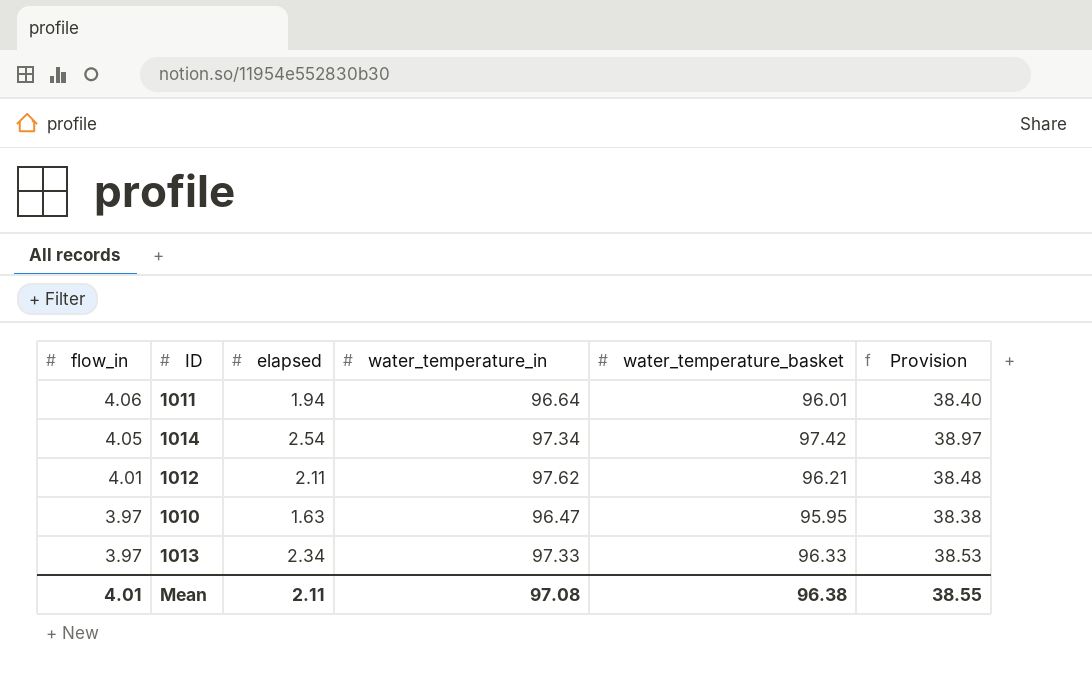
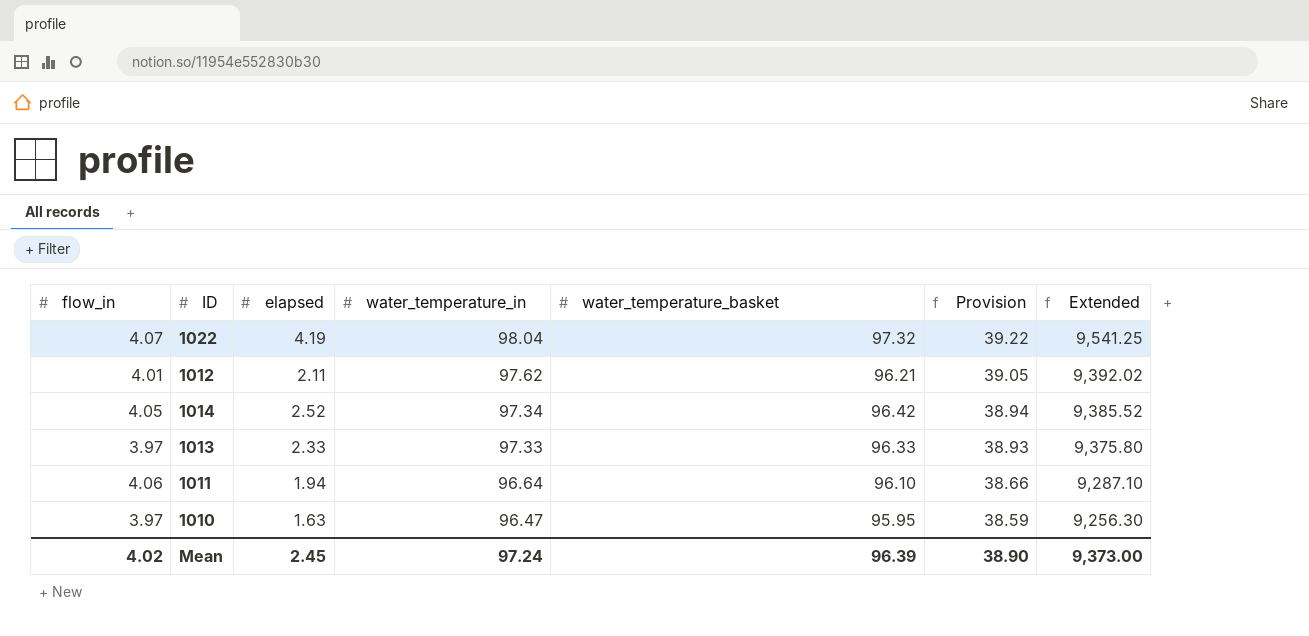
row order: flow_in descending -> water_temperature_in descending
column Provision | formula: [water_temperature_basket] * 0.4 -> [water_temperature_in] * 0.4
column Extended | formula: none -> [water_temperature_in] * [water_temperature_basket]
row 1022: none -> 4.07 | 4.19 | 98.04 | 97.32 | 39.22 | 9,541.25
1014 | elapsed: 2.54 -> 2.52
1014 | water_temperature_basket: 97.42 -> 96.42
1013 | elapsed: 2.34 -> 2.33
1011 | water_temperature_basket: 96.01 -> 96.10
Mean | flow_in: 4.01 -> 4.02
Mean | elapsed: 2.11 -> 2.45
Mean | water_temperature_in: 97.08 -> 97.24
Mean | water_temperature_basket: 96.38 -> 96.39
Mean | Provision: 38.55 -> 38.90

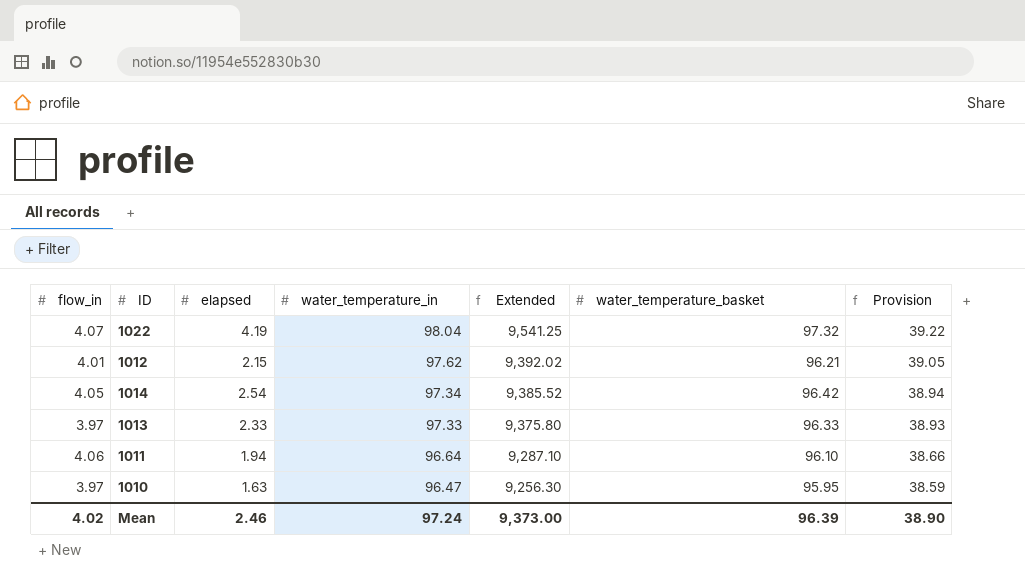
column Extended | position: 7 -> 5
1012 | elapsed: 2.11 -> 2.15
1014 | elapsed: 2.52 -> 2.54
Mean | elapsed: 2.45 -> 2.46

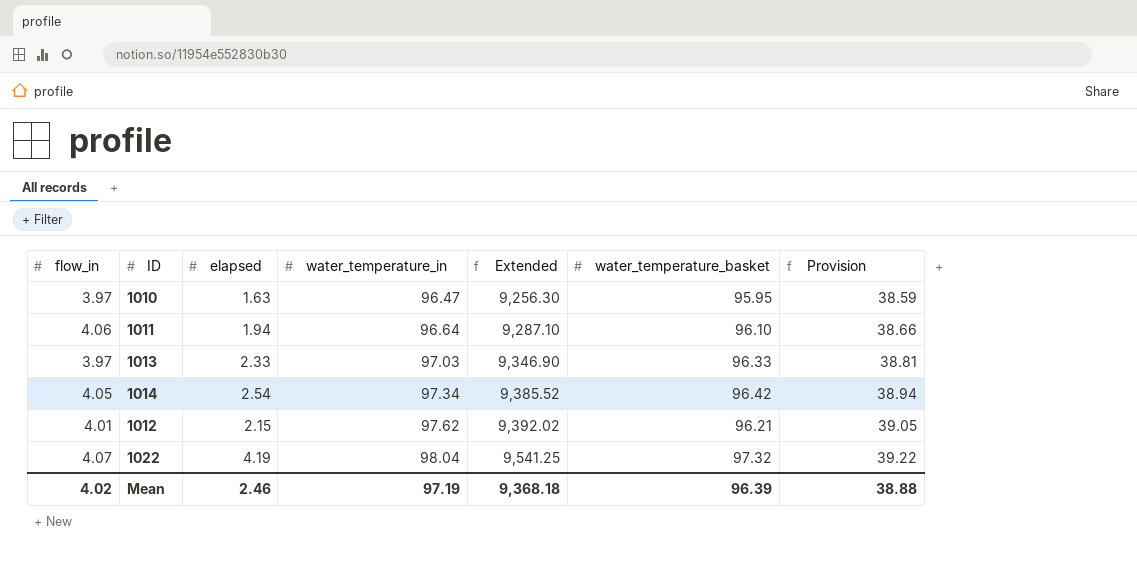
row order: water_temperature_in descending -> water_temperature_in ascending
1013 | water_temperature_in: 97.33 -> 97.03
1013 | Extended: 9,375.80 -> 9,346.90
1013 | Provision: 38.93 -> 38.81
Mean | water_temperature_in: 97.24 -> 97.19
Mean | Extended: 9,373.00 -> 9,368.18
Mean | Provision: 38.90 -> 38.88

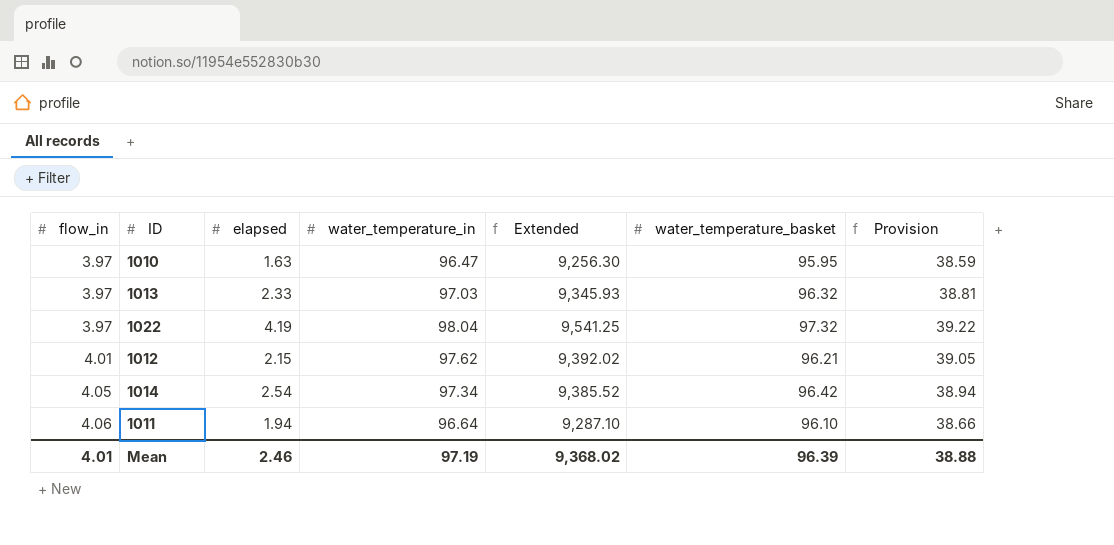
row order: water_temperature_in ascending -> flow_in ascending
1013 | Extended: 9,346.90 -> 9,345.93
1013 | water_temperature_basket: 96.33 -> 96.32
1022 | flow_in: 4.07 -> 3.97
Mean | flow_in: 4.02 -> 4.01
Mean | Extended: 9,368.18 -> 9,368.02

